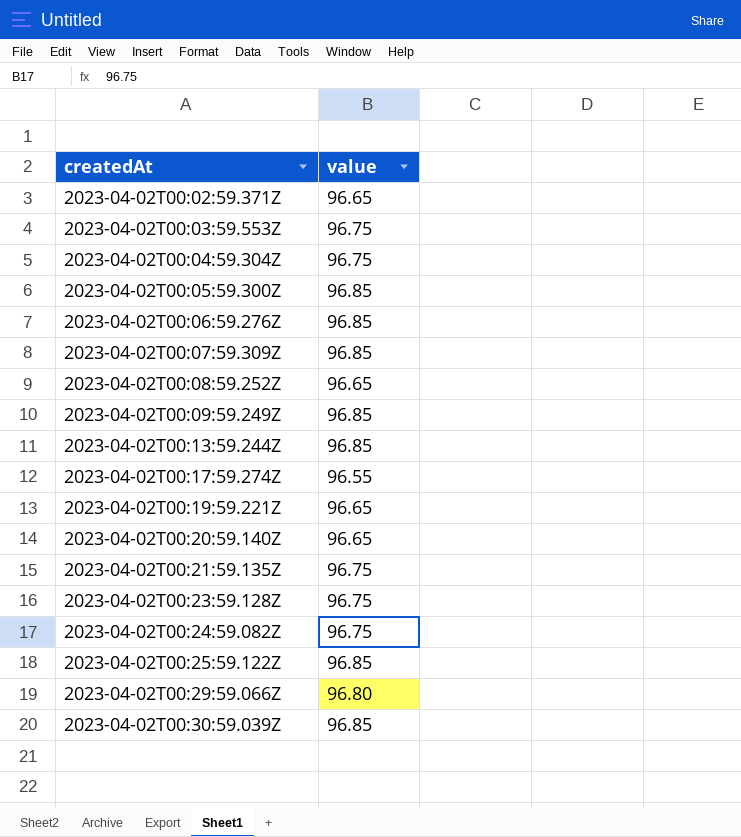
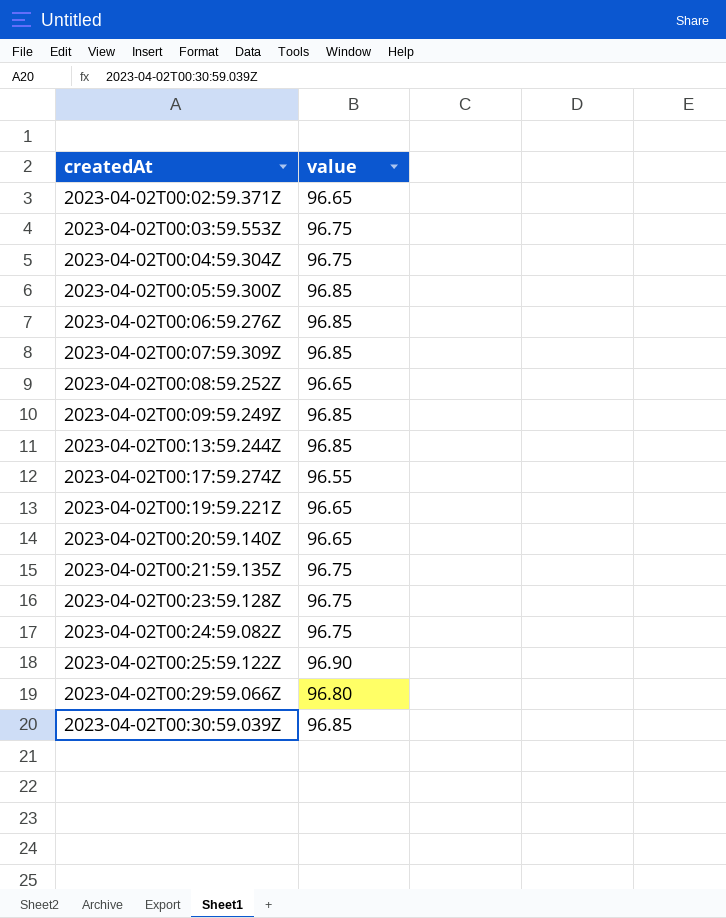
2023-04-02T00:25:59.122Z | value: 96.85 -> 96.90

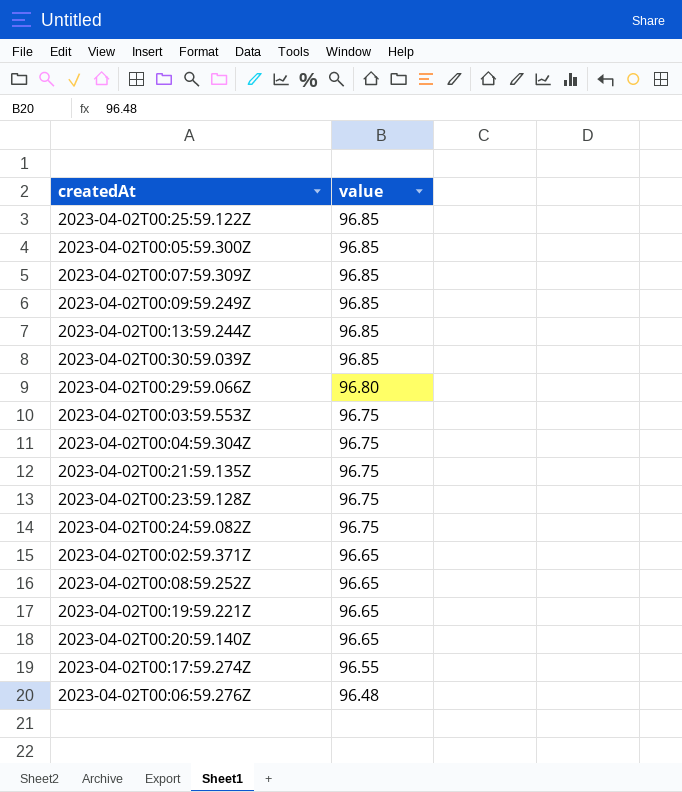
row order: createdAt ascending -> value descending
2023-04-02T00:25:59.122Z | value: 96.90 -> 96.85
2023-04-02T00:06:59.276Z | value: 96.85 -> 96.48

